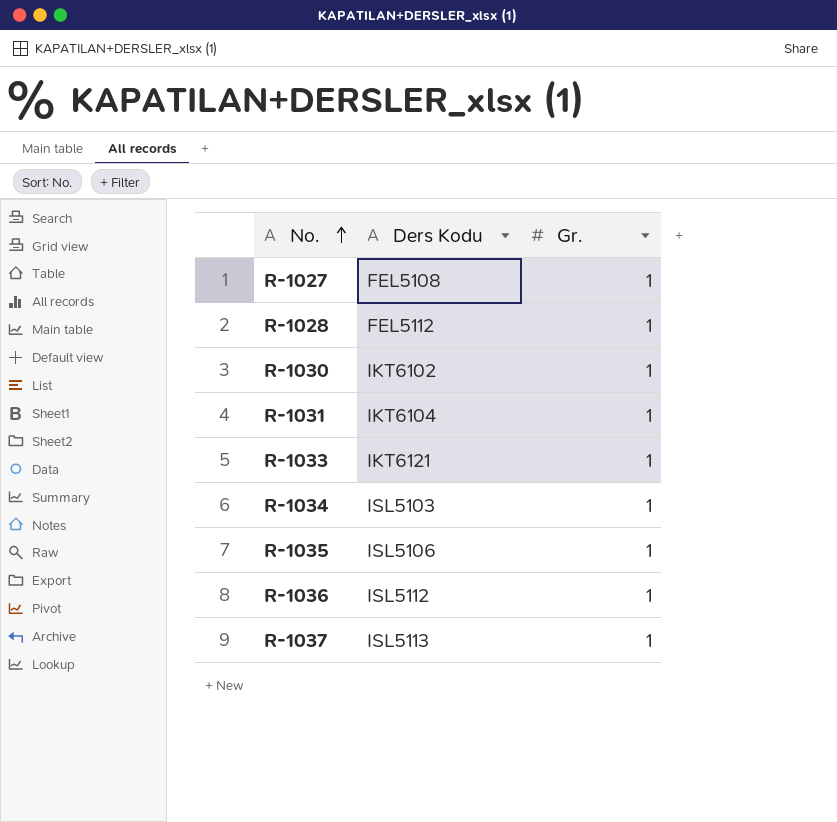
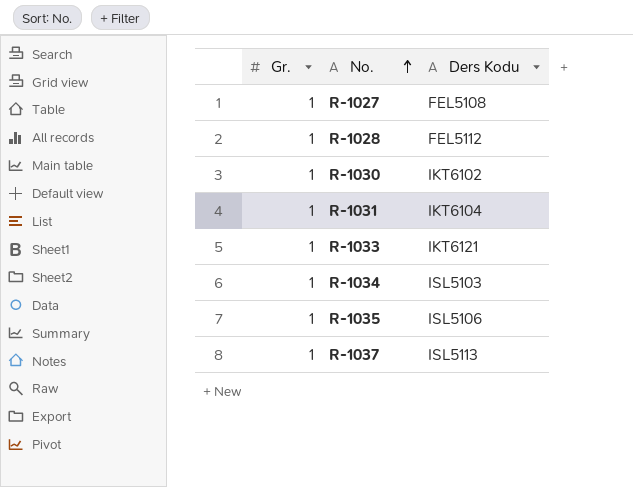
column Gr. | position: 3 -> 1
row R-1036: ISL5112 | 1 -> none

